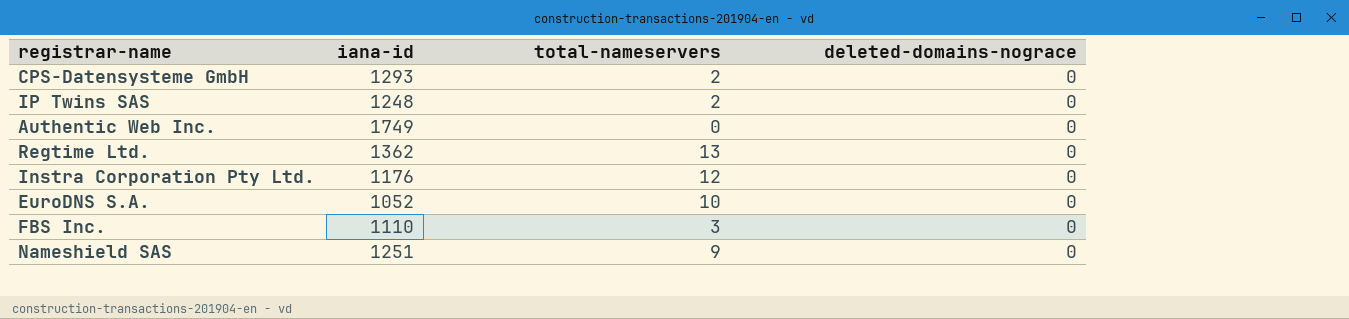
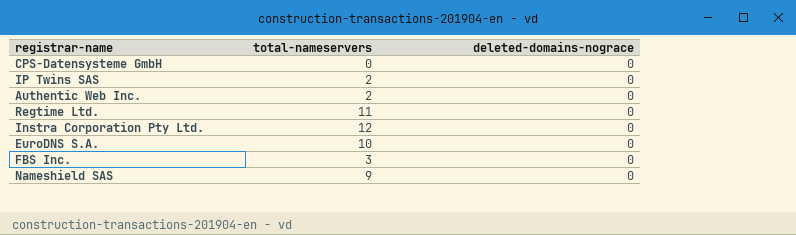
column iana-id | position: 2 -> none
CPS-Datensysteme GmbH | total-nameservers: 2 -> 0
Authentic Web Inc. | total-nameservers: 0 -> 2
Regtime Ltd. | total-nameservers: 13 -> 11

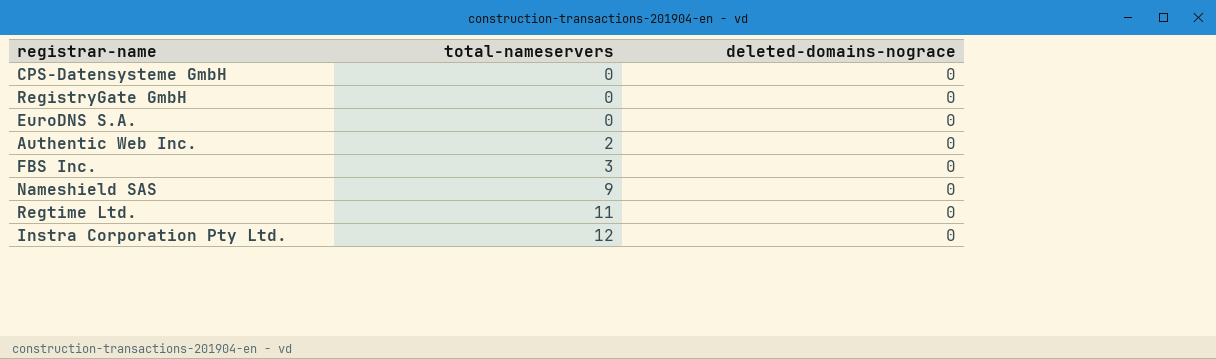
row order: none -> total-nameservers ascending
row IP Twins SAS: 2 | 0 -> none
row RegistryGate GmbH: none -> 0 | 0
EuroDNS S.A. | total-nameservers: 10 -> 0

